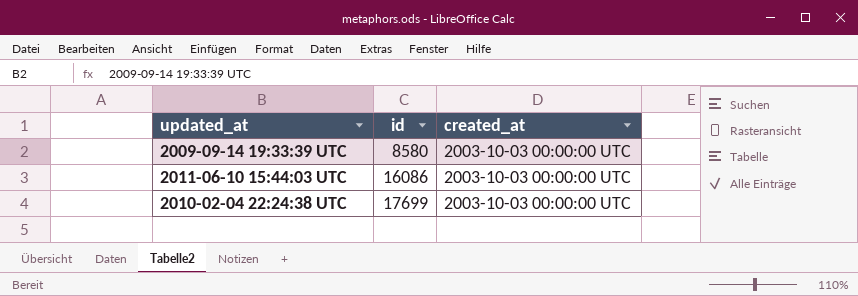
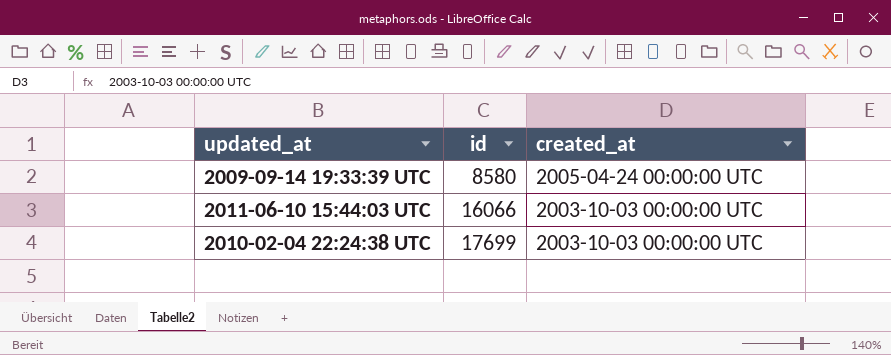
2009-09-14 19:33:39 UTC | created_at: 2003-10-03 00:00:00 UTC -> 2005-04-24 00:00:00 UTC
2011-06-10 15:44:03 UTC | id: 16086 -> 16066

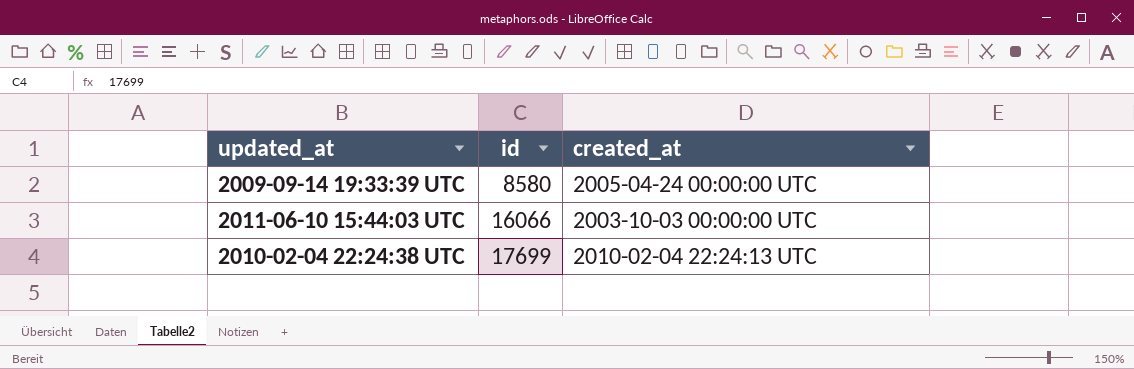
2010-02-04 22:24:38 UTC | created_at: 2003-10-03 00:00:00 UTC -> 2010-02-04 22:24:13 UTC

